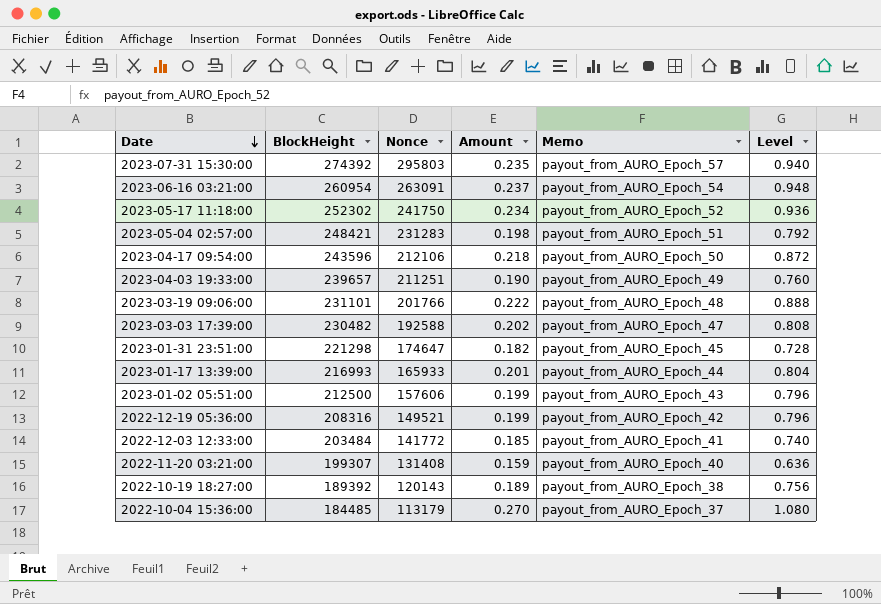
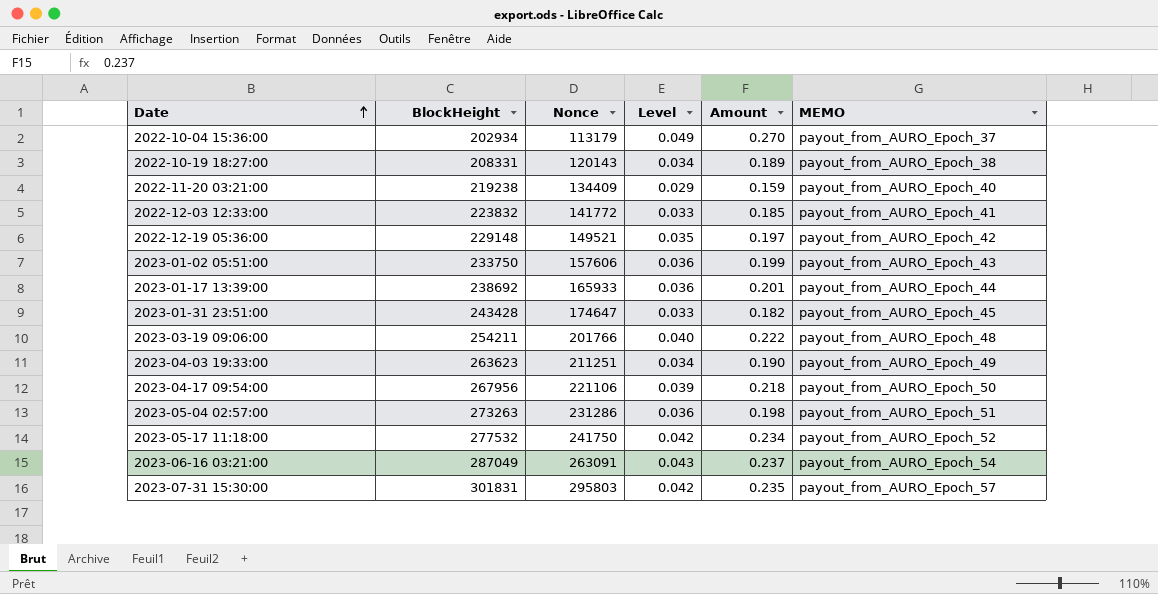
row order: Date descending -> Date ascending
column Level | formula: [Amount] * 4 -> [Amount] * 0.18
column Level | position: 6 -> 4
column name: Memo -> MEMO
row 2023-03-03 17:39:00: 230482 | 192588 | 0.202 | payout_from_AURO_Epoch_47 | 0.808 -> none
2022-10-04 15:36:00 | BlockHeight: 184485 -> 202934
2022-10-19 18:27:00 | BlockHeight: 189392 -> 208331
2022-11-20 03:21:00 | BlockHeight: 199307 -> 219238
2022-11-20 03:21:00 | Nonce: 131408 -> 134409
2022-12-03 12:33:00 | BlockHeight: 203484 -> 223832
2022-12-19 05:36:00 | BlockHeight: 208316 -> 229148
2022-12-19 05:36:00 | Amount: 0.199 -> 0.197
2023-01-02 05:51:00 | BlockHeight: 212500 -> 233750
2023-01-17 13:39:00 | BlockHeight: 216993 -> 238692
2023-01-31 23:51:00 | BlockHeight: 221298 -> 243428
2023-03-19 09:06:00 | BlockHeight: 231101 -> 254211
2023-04-03 19:33:00 | BlockHeight: 239657 -> 263623
2023-04-17 09:54:00 | BlockHeight: 243596 -> 267956
2023-04-17 09:54:00 | Nonce: 212106 -> 221106
2023-05-04 02:57:00 | BlockHeight: 248421 -> 273263
2023-05-04 02:57:00 | Nonce: 231283 -> 231286
2023-05-17 11:18:00 | BlockHeight: 252302 -> 277532
2023-06-16 03:21:00 | BlockHeight: 260954 -> 287049
2023-07-31 15:30:00 | BlockHeight: 274392 -> 301831

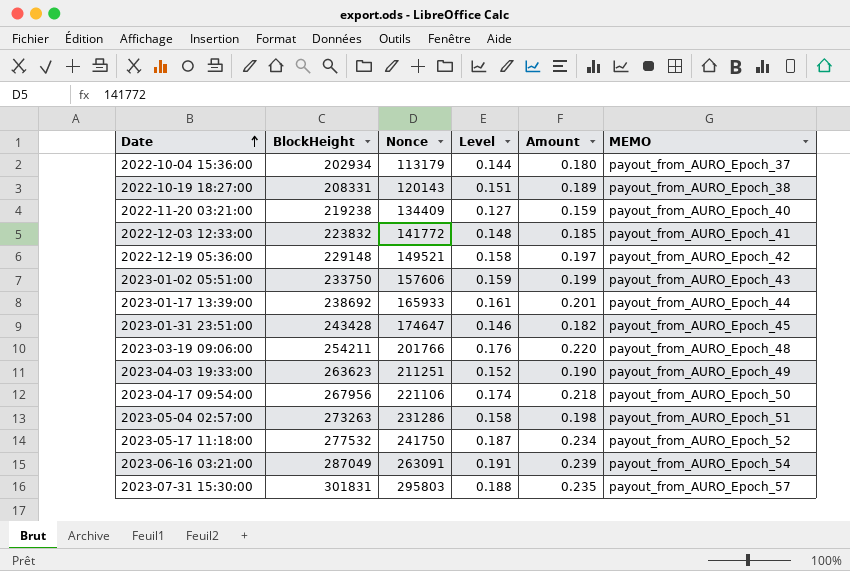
column Level | formula: [Amount] * 0.18 -> [Amount] * 0.8
2022-10-04 15:36:00 | Amount: 0.270 -> 0.180
2023-03-19 09:06:00 | Amount: 0.222 -> 0.220
2023-06-16 03:21:00 | Amount: 0.237 -> 0.239

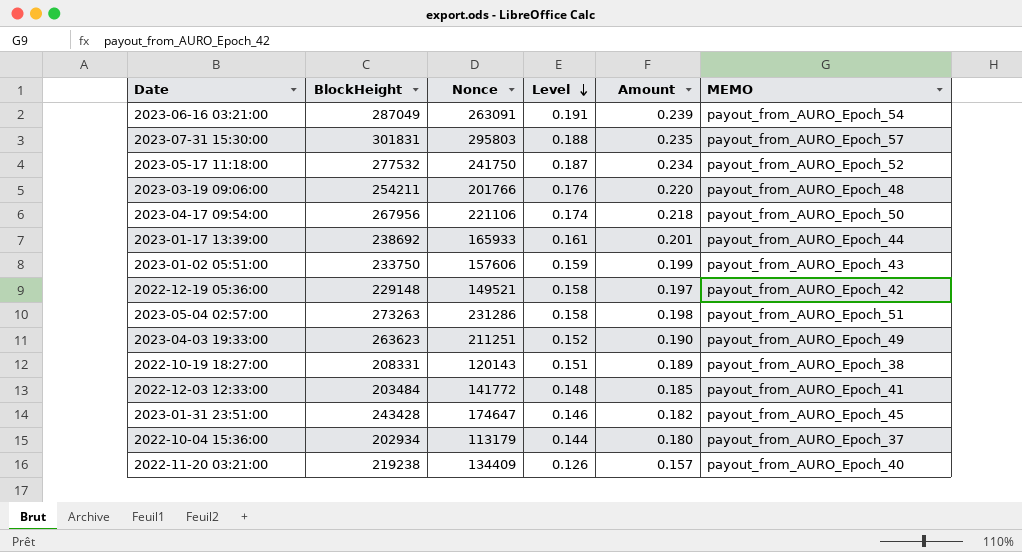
row order: Date ascending -> Level descending
2022-12-03 12:33:00 | BlockHeight: 223832 -> 203484
2022-11-20 03:21:00 | Level: 0.127 -> 0.126
2022-11-20 03:21:00 | Amount: 0.159 -> 0.157

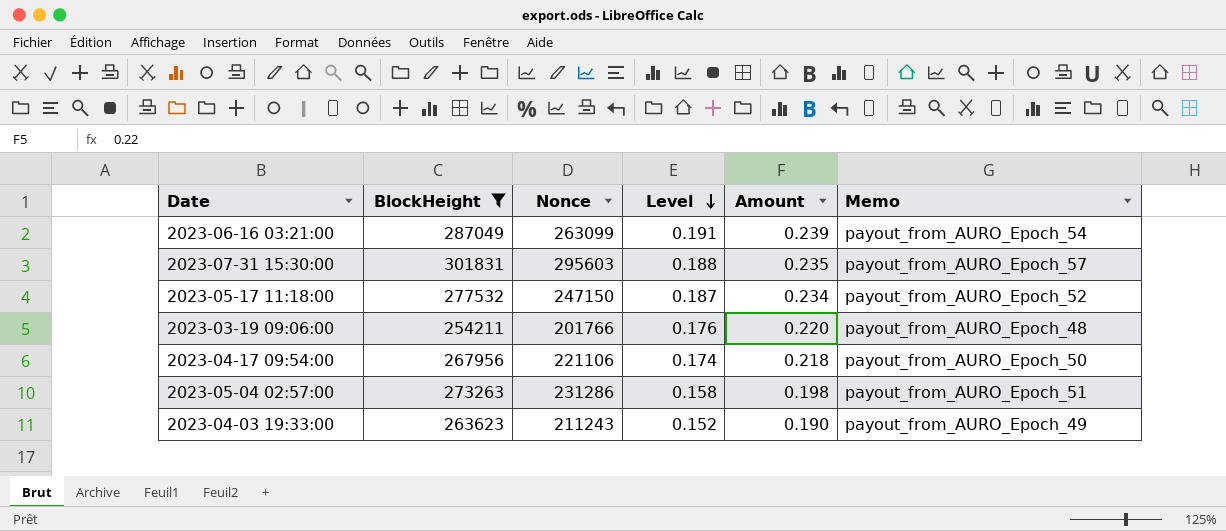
filter: none -> BlockHeight >= 254211
column name: MEMO -> Memo
2023-06-16 03:21:00 | Nonce: 263091 -> 263099
2023-07-31 15:30:00 | Nonce: 295803 -> 295603
2023-05-17 11:18:00 | Nonce: 241750 -> 247150
2023-04-03 19:33:00 | Nonce: 211251 -> 211243

